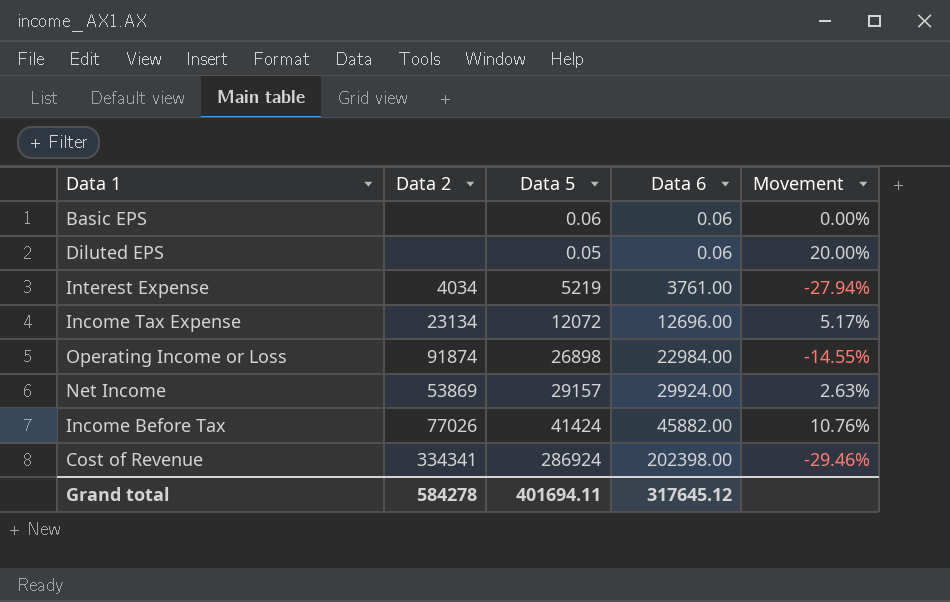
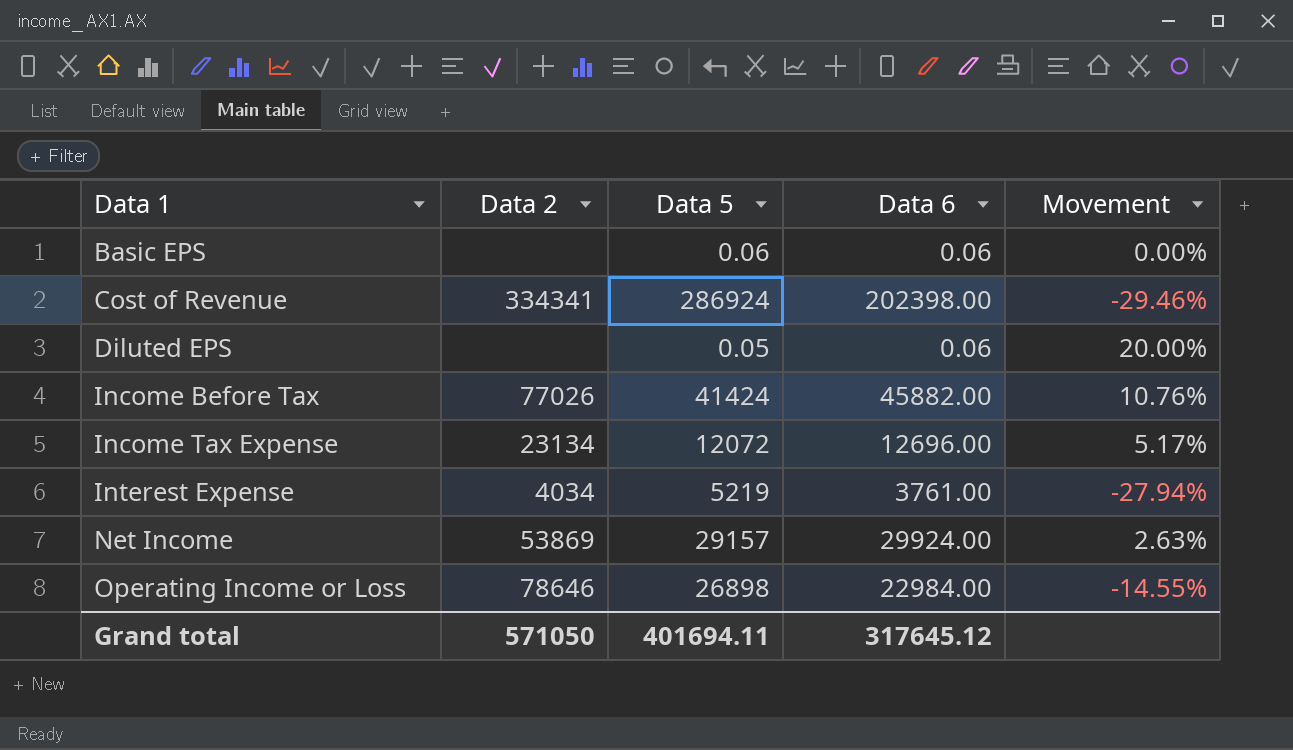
row order: Data 6 ascending -> Data 1 ascending
Operating Income or Loss | Data 2: 91874 -> 78646
Grand total | Data 2: 584278 -> 571050

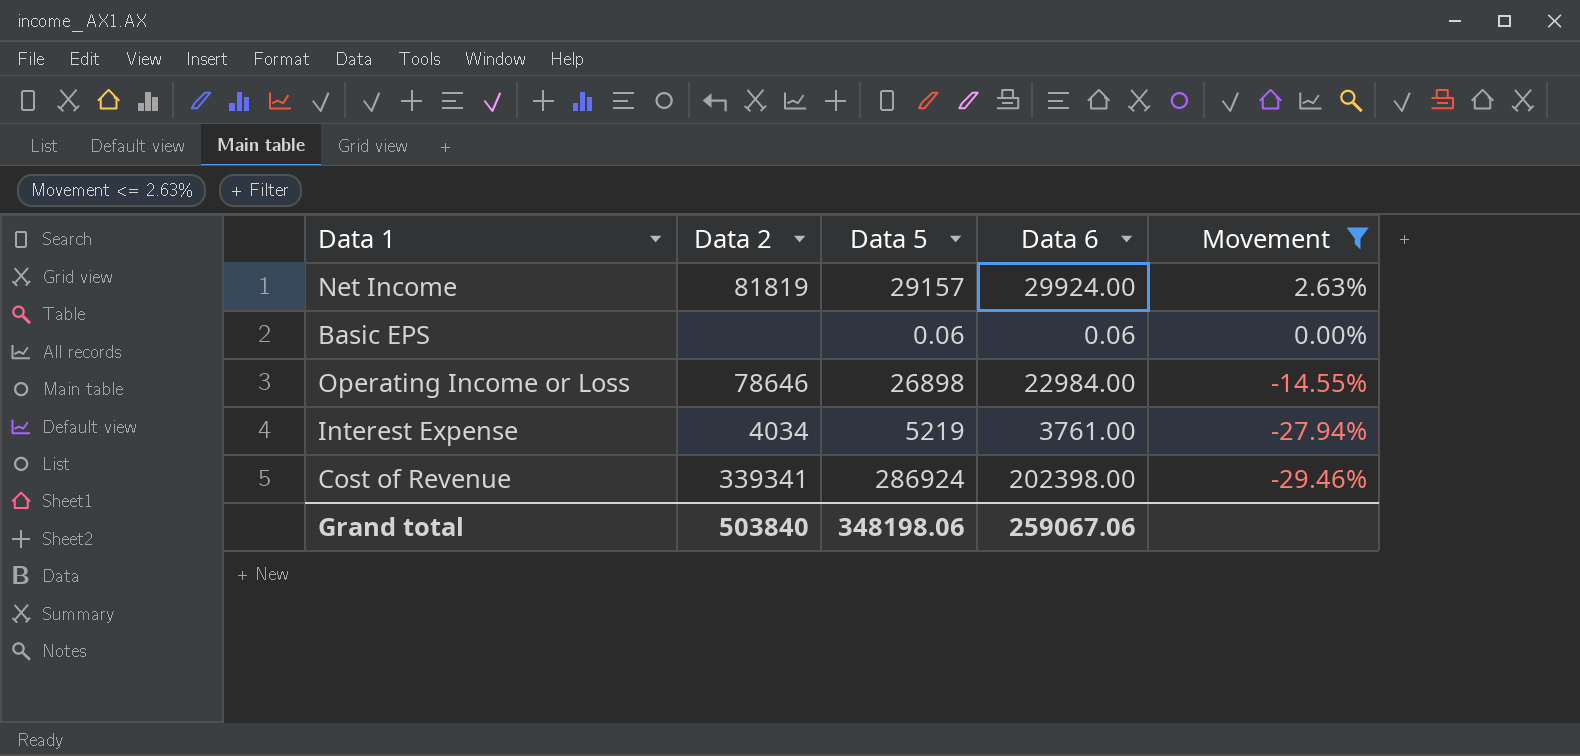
filter: none -> Movement <= 2.63%
row order: Data 1 ascending -> Movement descending
Net Income | Data 2: 53869 -> 81819
Cost of Revenue | Data 2: 334341 -> 339341
Grand total | Data 2: 571050 -> 503840
Grand total | Data 5: 401694.11 -> 348198.06
Grand total | Data 6: 317645.12 -> 259067.06

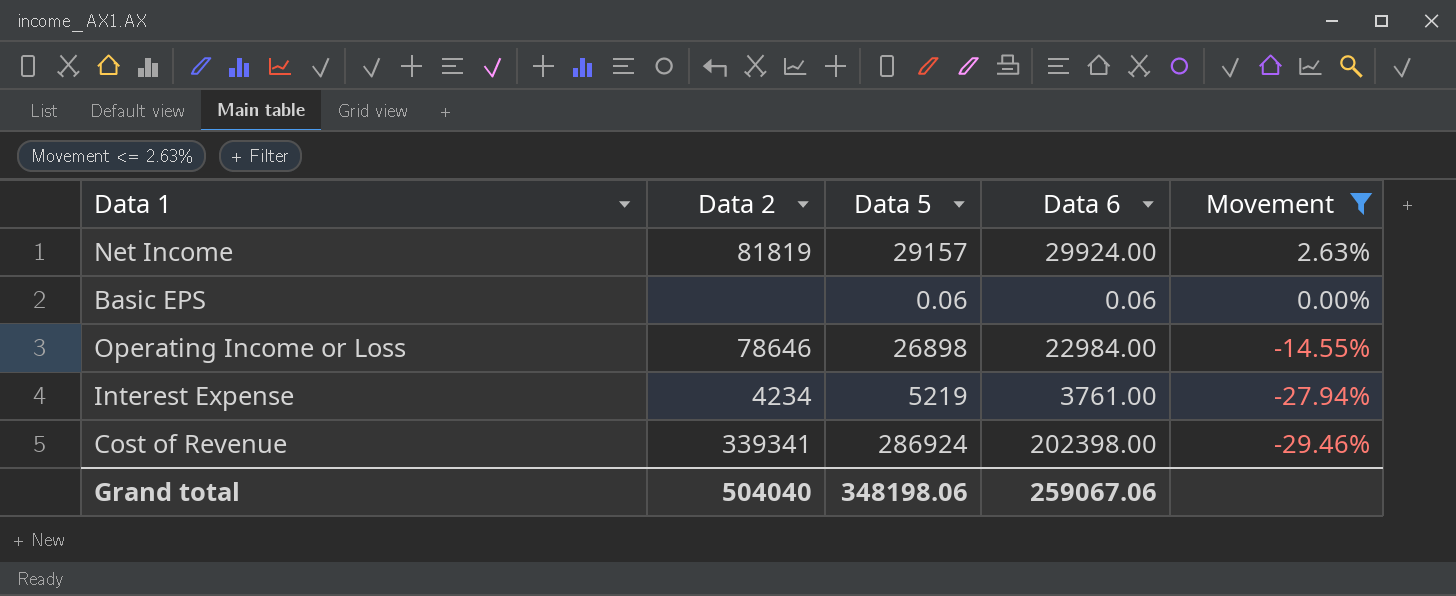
Interest Expense | Data 2: 4034 -> 4234
Grand total | Data 2: 503840 -> 504040

